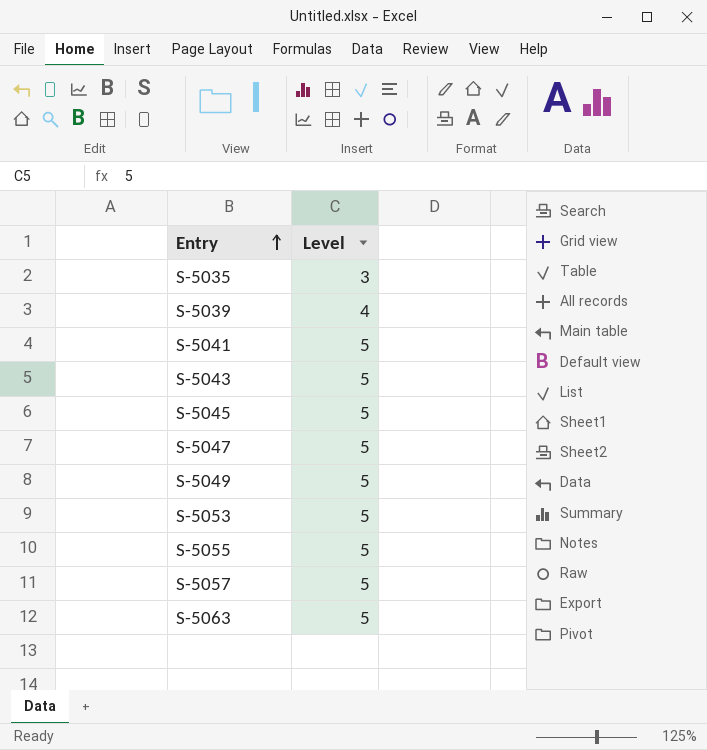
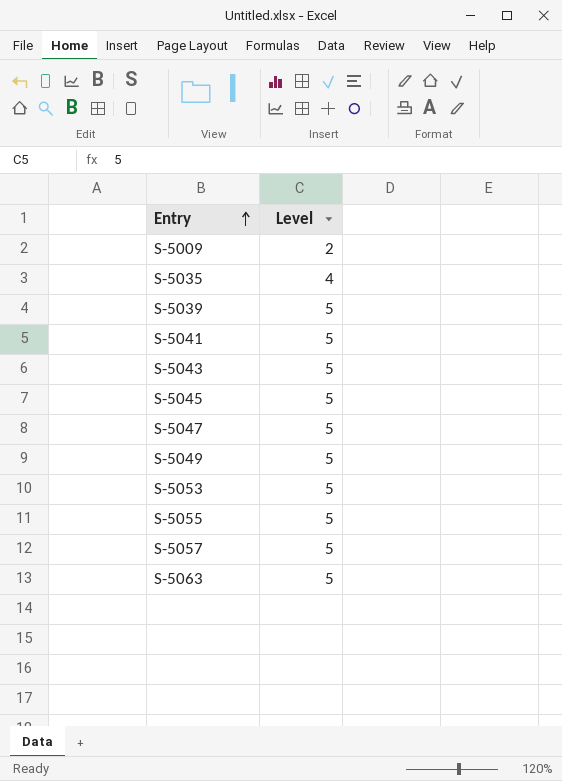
row S-5009: none -> 2
S-5035 | Level: 3 -> 4
S-5039 | Level: 4 -> 5

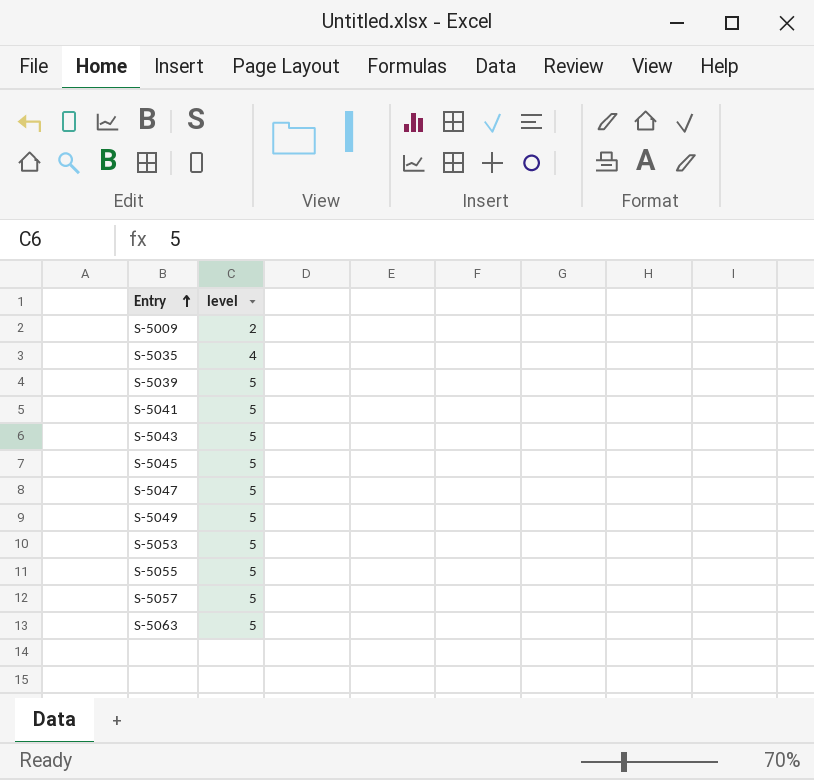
column name: Level -> level

